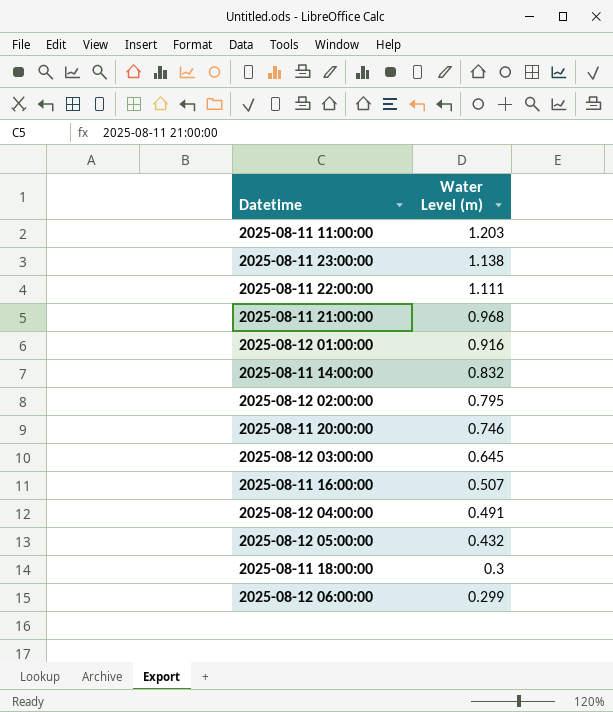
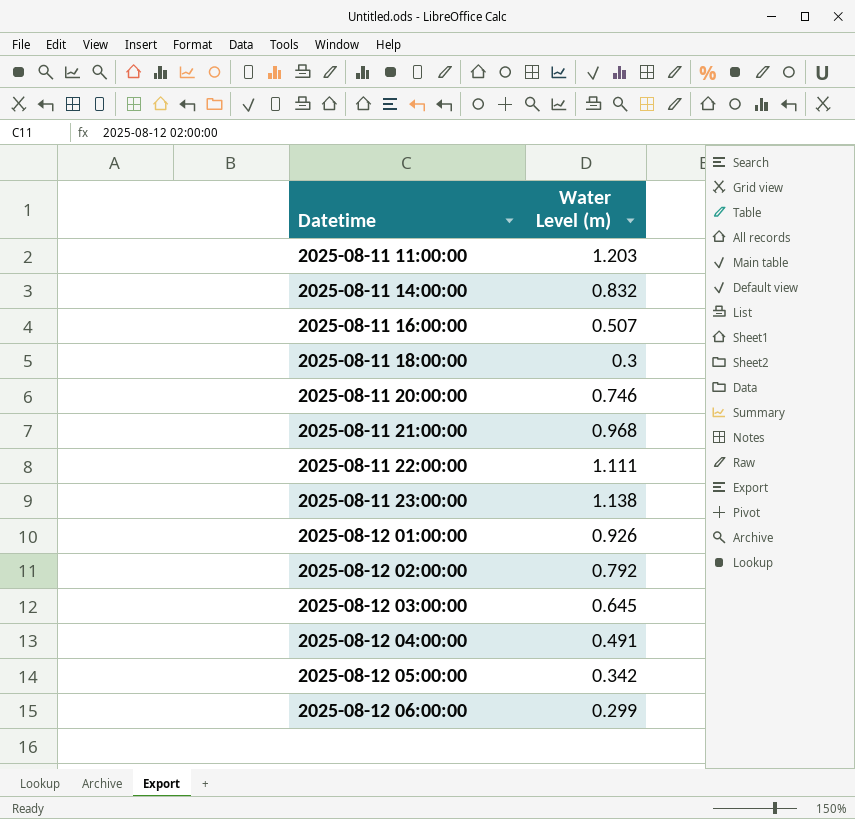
row order: Water Level (m) descending -> Datetime ascending
2025-08-12 01:00:00 | Water Level (m): 0.916 -> 0.926
2025-08-12 02:00:00 | Water Level (m): 0.795 -> 0.792
2025-08-12 05:00:00 | Water Level (m): 0.432 -> 0.342

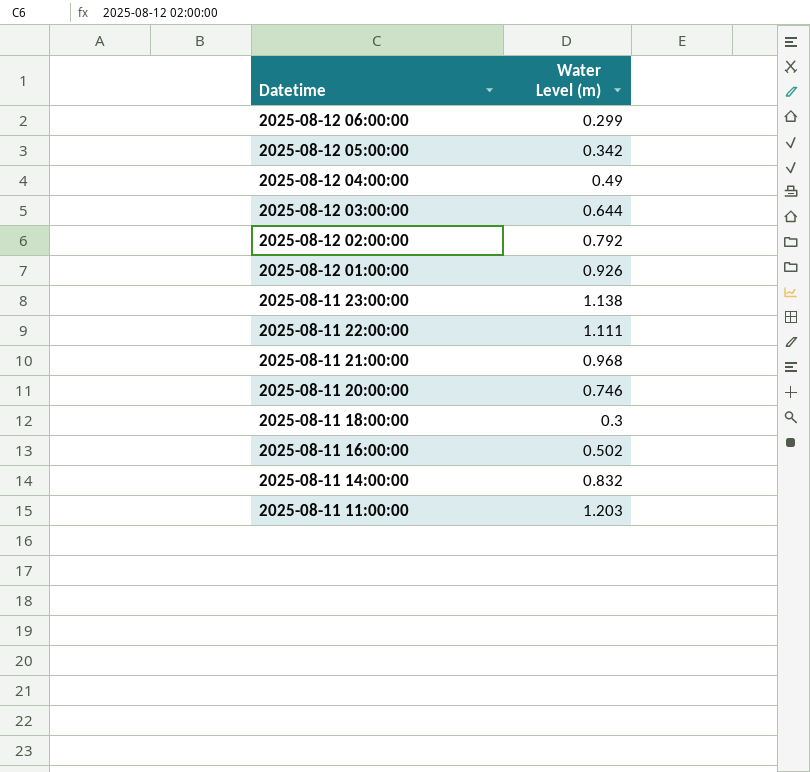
row order: Datetime ascending -> Datetime descending
2025-08-12 04:00:00 | Water Level (m): 0.491 -> 0.49
2025-08-12 03:00:00 | Water Level (m): 0.645 -> 0.644
2025-08-11 16:00:00 | Water Level (m): 0.507 -> 0.502

